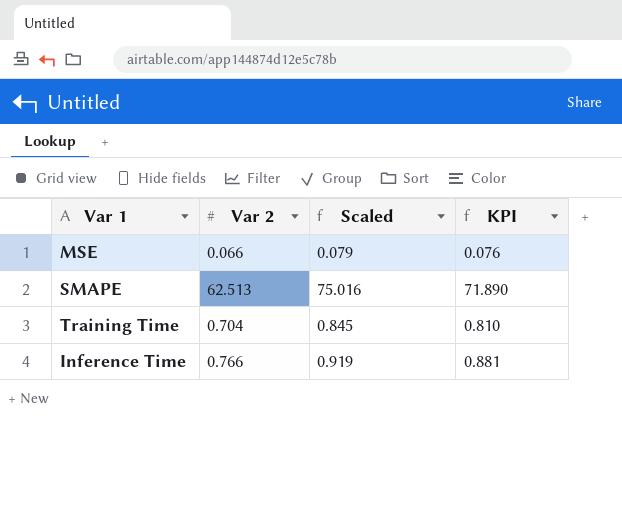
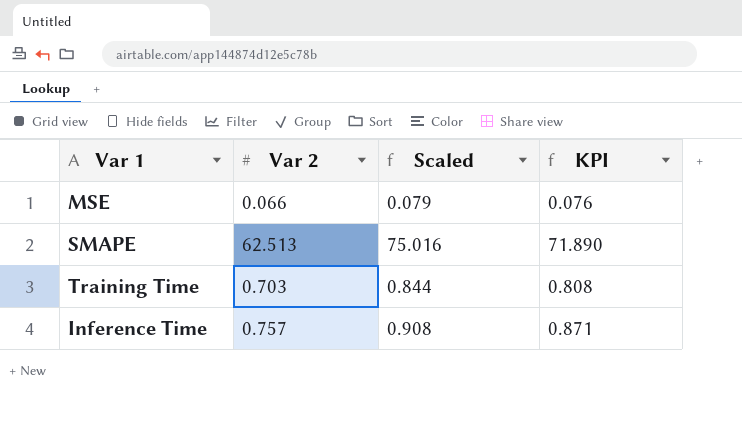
Training Time | Var 2: 0.704 -> 0.703
Training Time | Scaled: 0.845 -> 0.844
Training Time | KPI: 0.810 -> 0.808
Inference Time | Var 2: 0.766 -> 0.757
Inference Time | Scaled: 0.919 -> 0.908
Inference Time | KPI: 0.881 -> 0.871

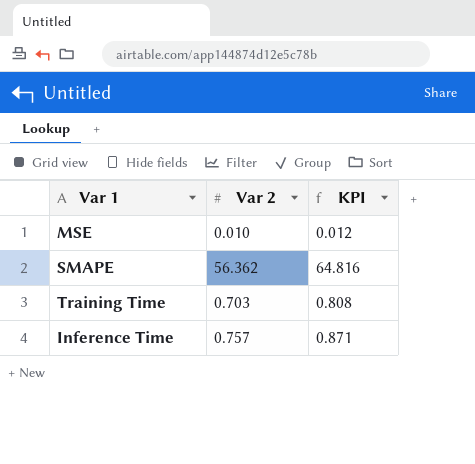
column Scaled | formula: [Var 2] * 1.2 -> none
MSE | Var 2: 0.066 -> 0.010
MSE | KPI: 0.076 -> 0.012
SMAPE | Var 2: 62.513 -> 56.362
SMAPE | KPI: 71.890 -> 64.816

